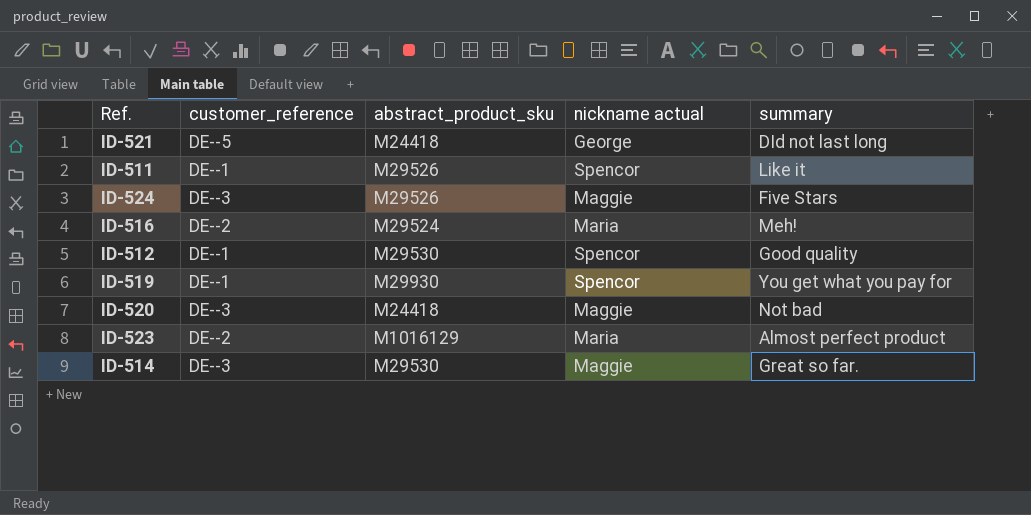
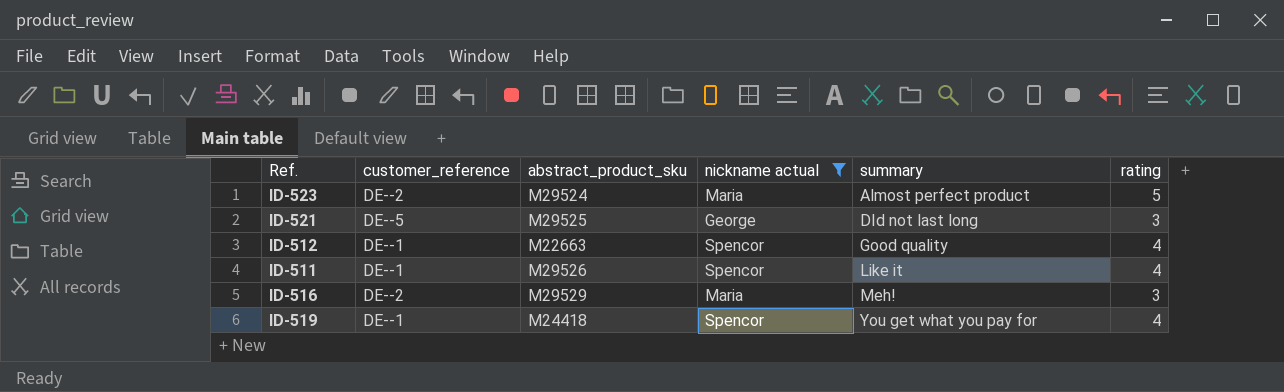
filter: none -> nickname actual != Maggie
row order: none -> summary ascending
column rating | position: none -> 6
ID-523 | abstract_product_sku: M1016129 -> M29524
ID-521 | abstract_product_sku: M24418 -> M29525
ID-512 | abstract_product_sku: M29530 -> M22663
ID-516 | abstract_product_sku: M29524 -> M29529
ID-519 | abstract_product_sku: M29930 -> M24418

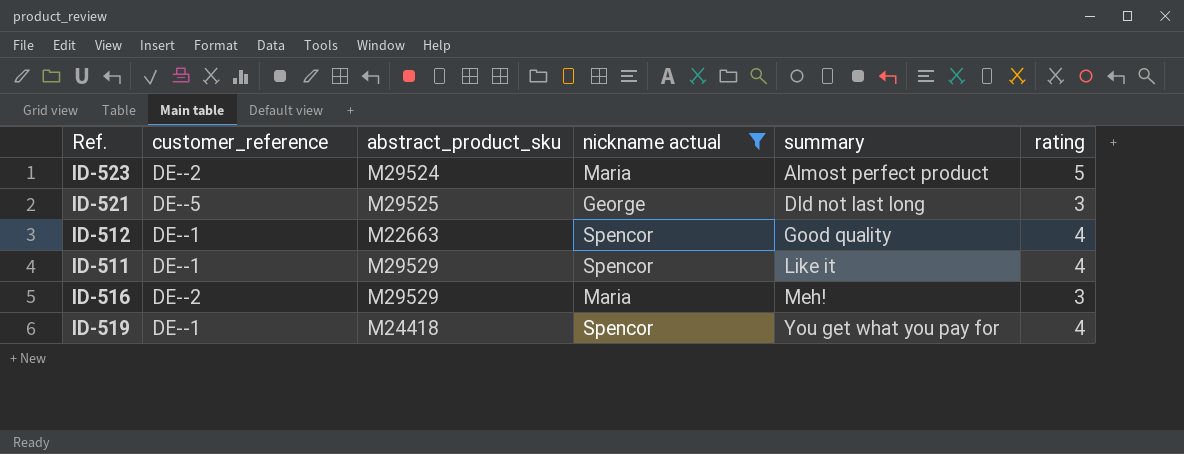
ID-511 | abstract_product_sku: M29526 -> M29529

